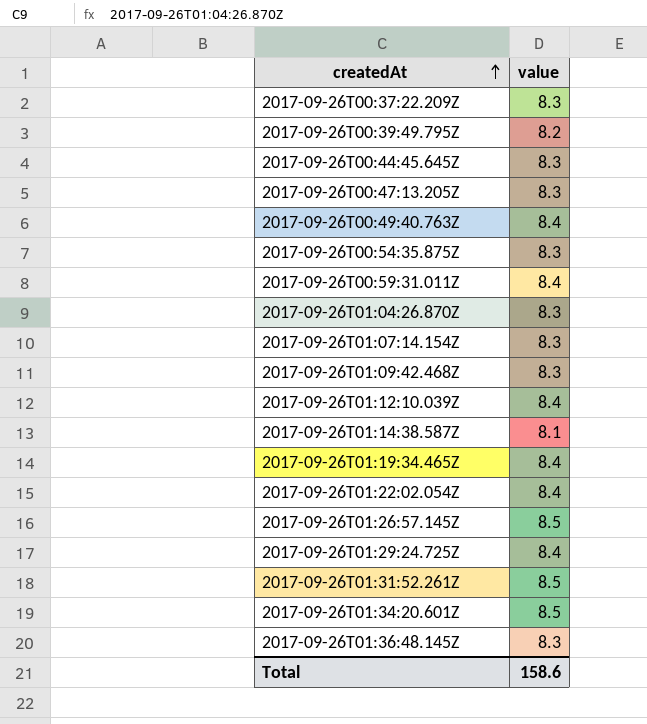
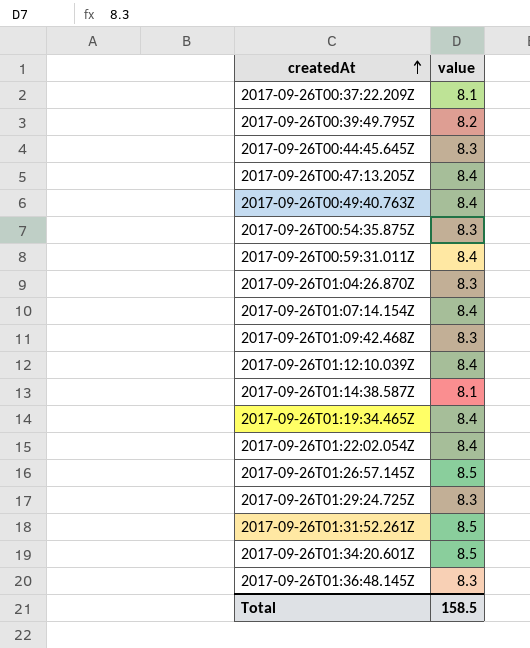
2017-09-26T00:37:22.209Z | value: 8.3 -> 8.1
2017-09-26T00:47:13.205Z | value: 8.3 -> 8.4
2017-09-26T01:07:14.154Z | value: 8.3 -> 8.4
2017-09-26T01:29:24.725Z | value: 8.4 -> 8.3
Total | value: 158.6 -> 158.5

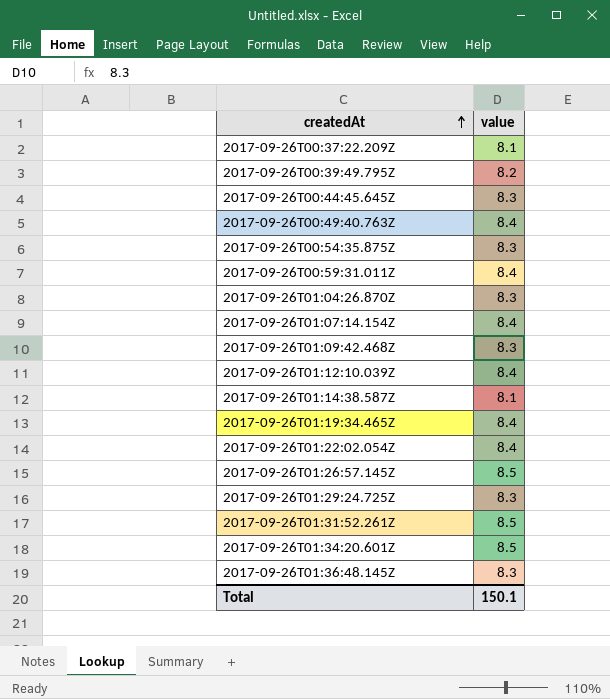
row 2017-09-26T00:47:13.205Z: 8.4 -> none
Total | value: 158.5 -> 150.1

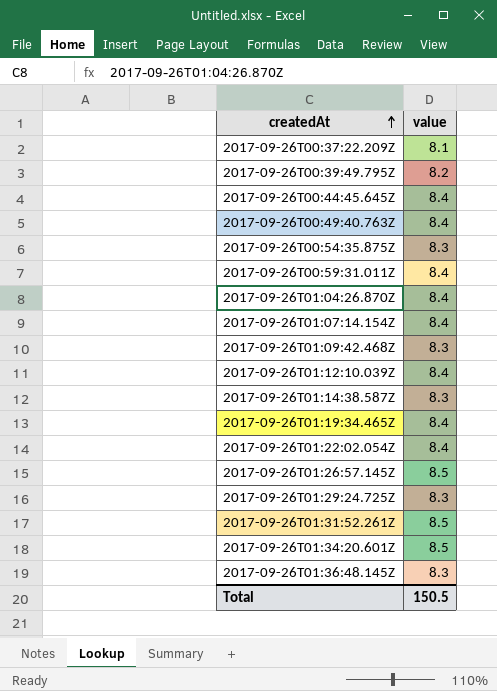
2017-09-26T00:44:45.645Z | value: 8.3 -> 8.4
2017-09-26T01:04:26.870Z | value: 8.3 -> 8.4
2017-09-26T01:14:38.587Z | value: 8.1 -> 8.3
Total | value: 150.1 -> 150.5

